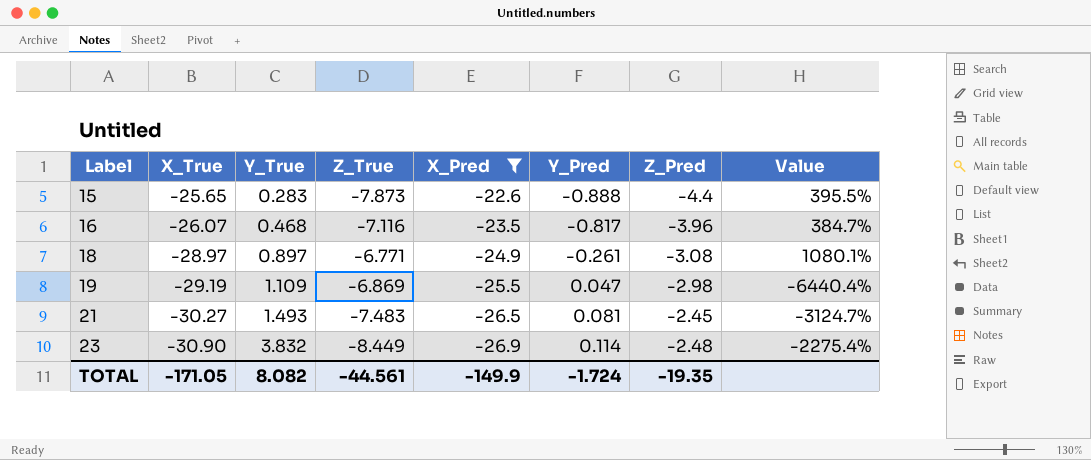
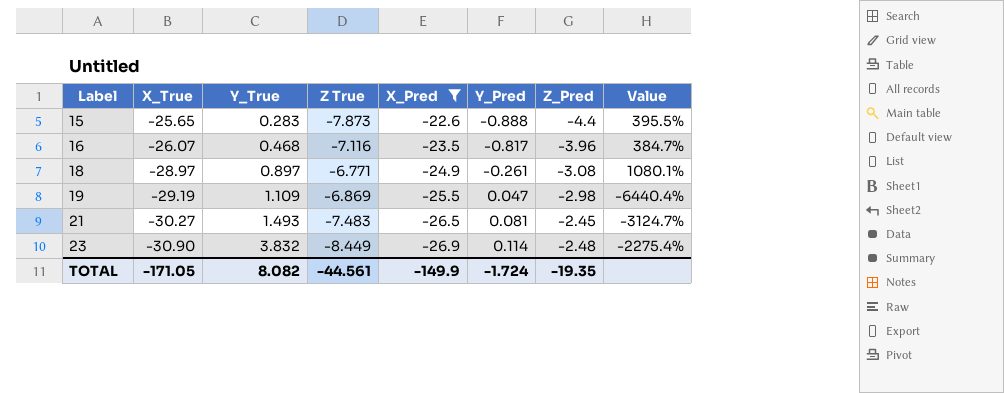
column name: Z_True -> Z True

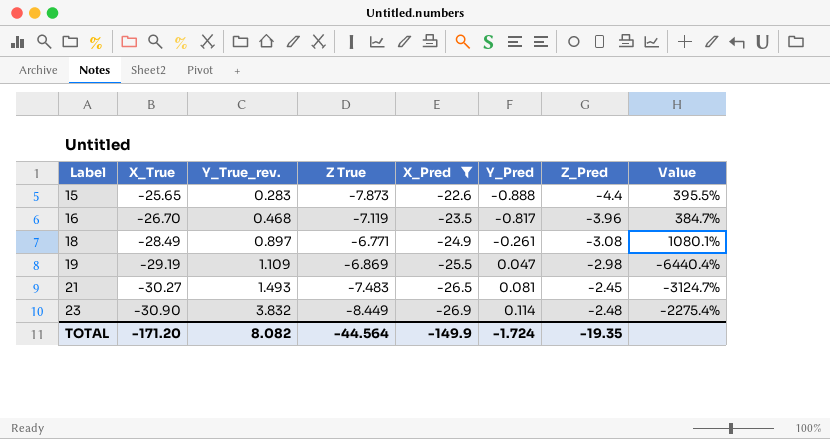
column name: Y_True -> Y_True_rev.
16 | X_True: -26.07 -> -26.70
16 | Z True: -7.116 -> -7.119
18 | X_True: -28.97 -> -28.49
TOTAL | X_True: -171.05 -> -171.20
TOTAL | Z True: -44.561 -> -44.564

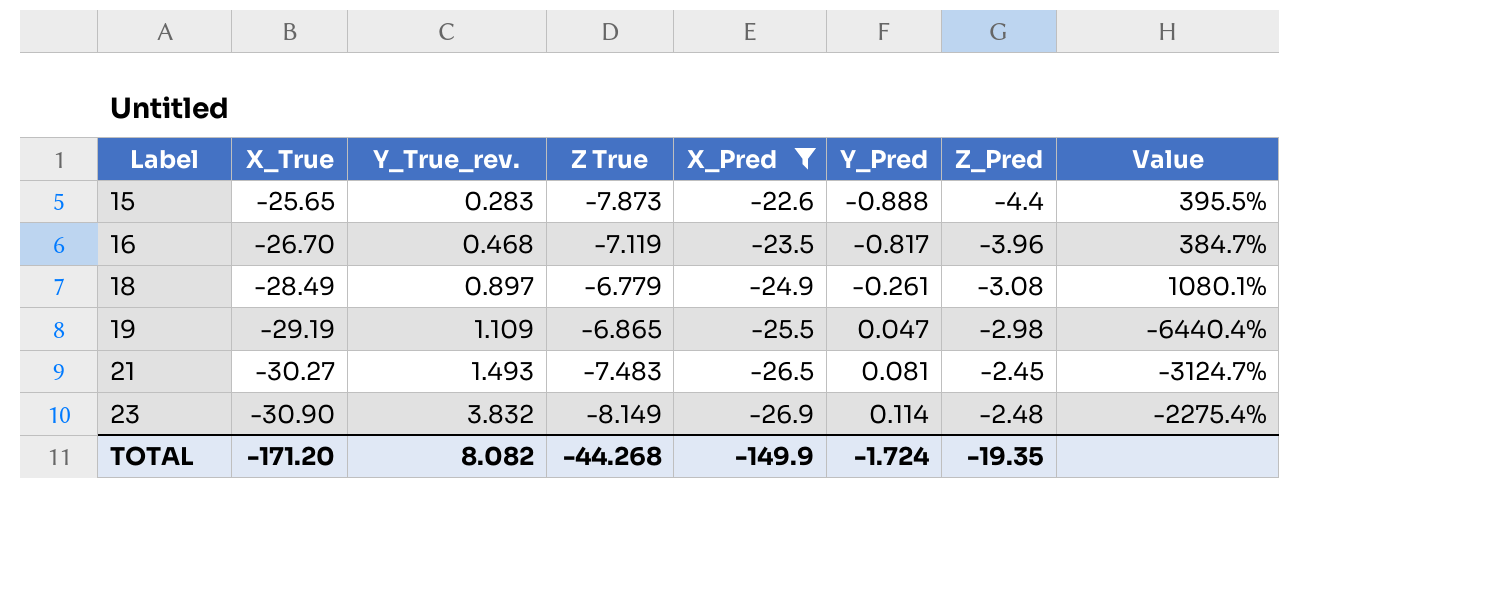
18 | Z True: -6.771 -> -6.779
19 | Z True: -6.869 -> -6.865
23 | Z True: -8.449 -> -8.149
TOTAL | Z True: -44.564 -> -44.268

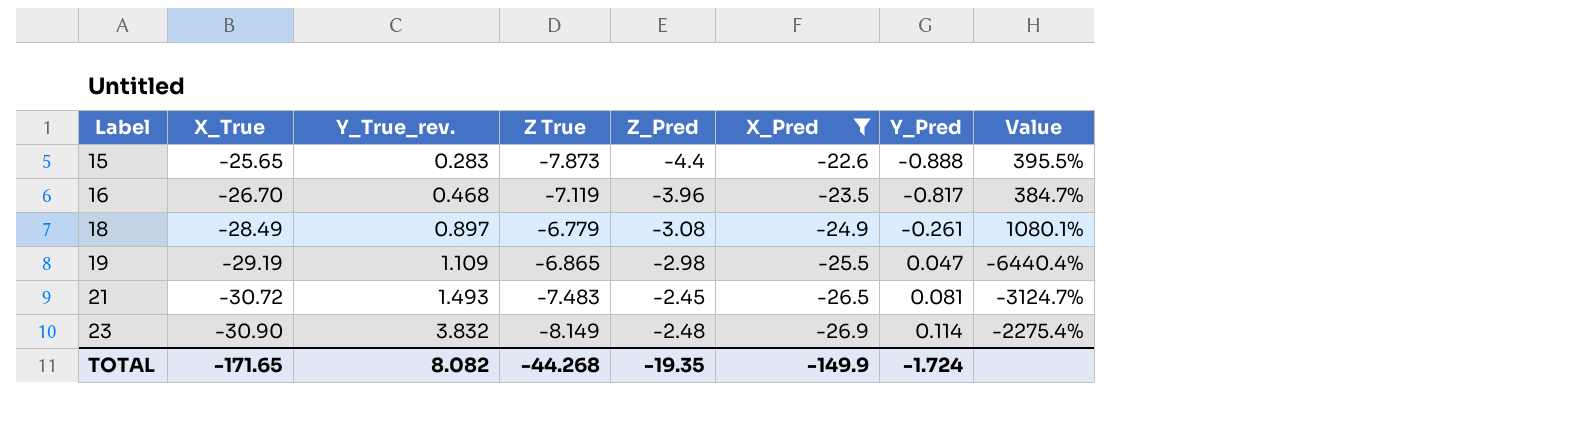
column Z_Pred | position: 7 -> 5
21 | X_True: -30.27 -> -30.72
TOTAL | X_True: -171.20 -> -171.65

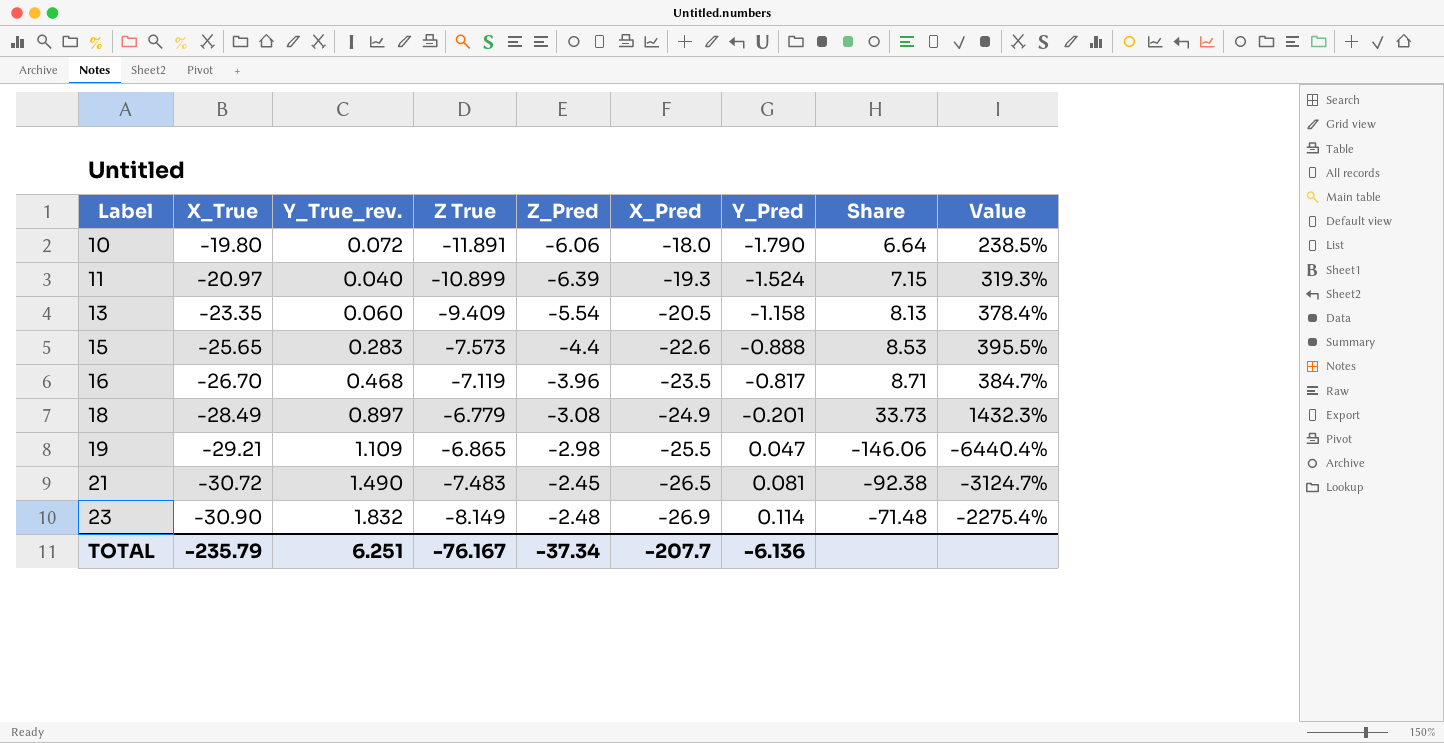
filter: X_Pred <= -22.6 -> none
column Share | formula: none -> [Z True] / [Y_Pred]
15 | Z True: -7.873 -> -7.573
18 | Y_Pred: -0.261 -> -0.201
18 | Value: 1080.1% -> 1432.3%
19 | X_True: -29.19 -> -29.21
21 | Y_True_rev.: 1.493 -> 1.490
23 | Y_True_rev.: 3.832 -> 1.832
TOTAL | X_True: -171.65 -> -235.79
TOTAL | Y_True_rev.: 8.082 -> 6.251
TOTAL | Z True: -44.268 -> -76.167
TOTAL | Z_Pred: -19.35 -> -37.34
TOTAL | X_Pred: -149.9 -> -207.7
TOTAL | Y_Pred: -1.724 -> -6.136

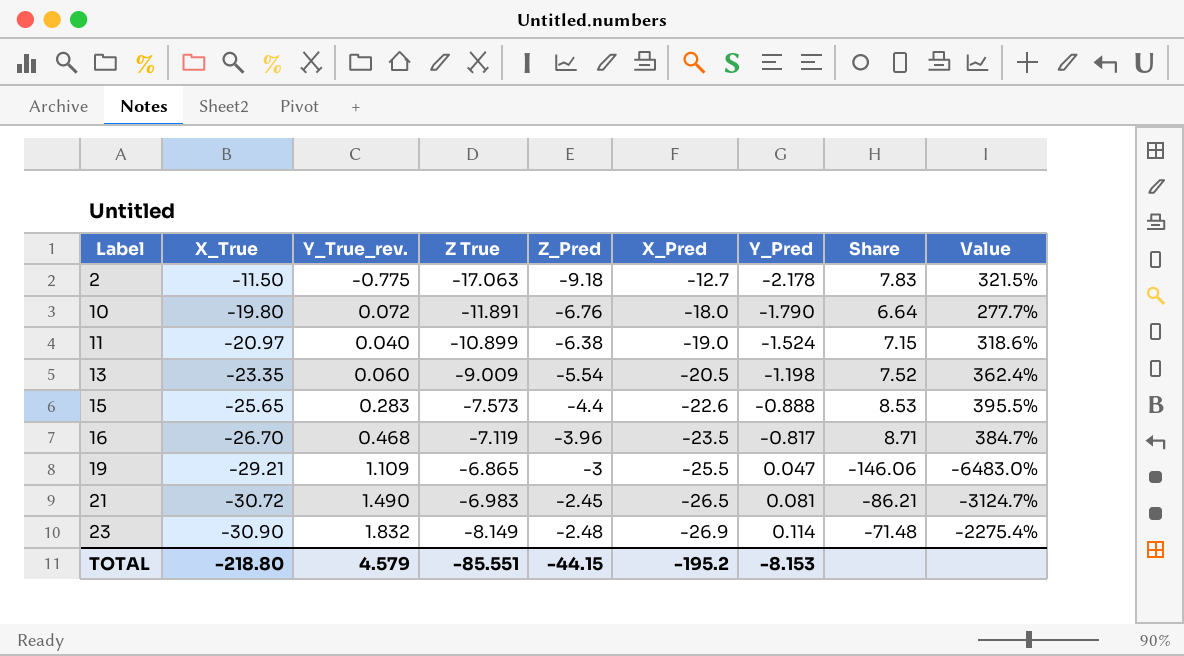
row 18: -28.49 | 0.897 | -6.779 | -3.08 | -24.9 | -0.201 | 33.73 | 1432.3% -> none
row 2: none -> -11.50 | -0.775 | -17.063 | -9.18 | -12.7 | -2.178 | 7.83 | 321.5%
10 | Z_Pred: -6.06 -> -6.76
10 | Value: 238.5% -> 277.7%
11 | Z_Pred: -6.39 -> -6.38
11 | X_Pred: -19.3 -> -19.0
11 | Value: 319.3% -> 318.6%
13 | Z True: -9.409 -> -9.009
13 | Y_Pred: -1.158 -> -1.198
13 | Share: 8.13 -> 7.52
13 | Value: 378.4% -> 362.4%
19 | Z_Pred: -2.98 -> -3
19 | Value: -6440.4% -> -6483.0%
21 | Z True: -7.483 -> -6.983
21 | Share: -92.38 -> -86.21
TOTAL | X_True: -235.79 -> -218.80
TOTAL | Y_True_rev.: 6.251 -> 4.579
TOTAL | Z True: -76.167 -> -85.551
TOTAL | Z_Pred: -37.34 -> -44.15
TOTAL | X_Pred: -207.7 -> -195.2
TOTAL | Y_Pred: -6.136 -> -8.153

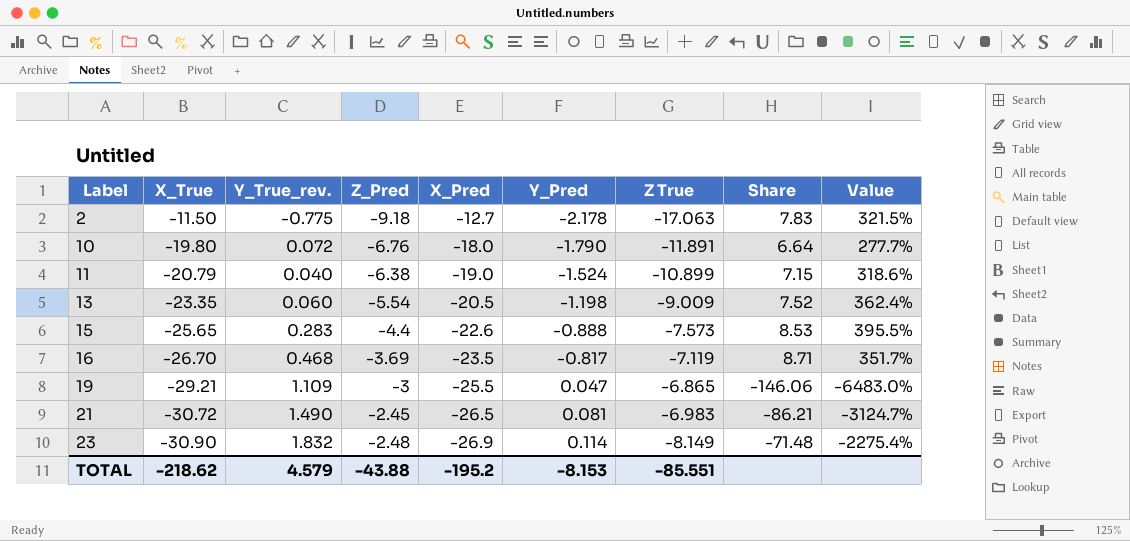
column Z True | position: 4 -> 7
11 | X_True: -20.97 -> -20.79
16 | Z_Pred: -3.96 -> -3.69
16 | Value: 384.7% -> 351.7%
TOTAL | X_True: -218.80 -> -218.62
TOTAL | Z_Pred: -44.15 -> -43.88

